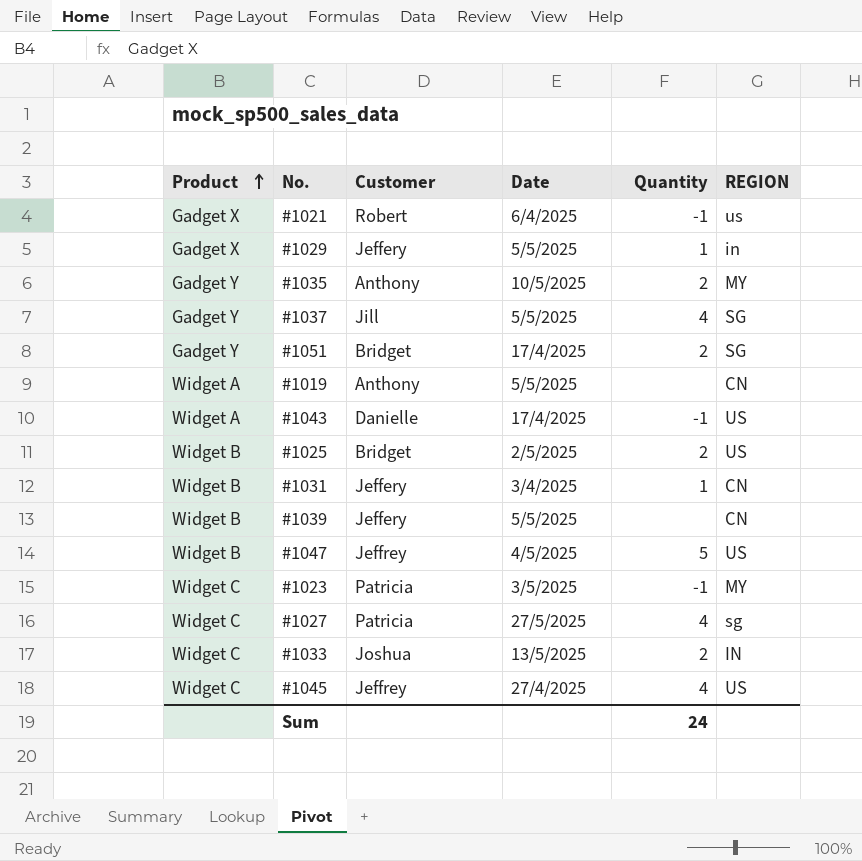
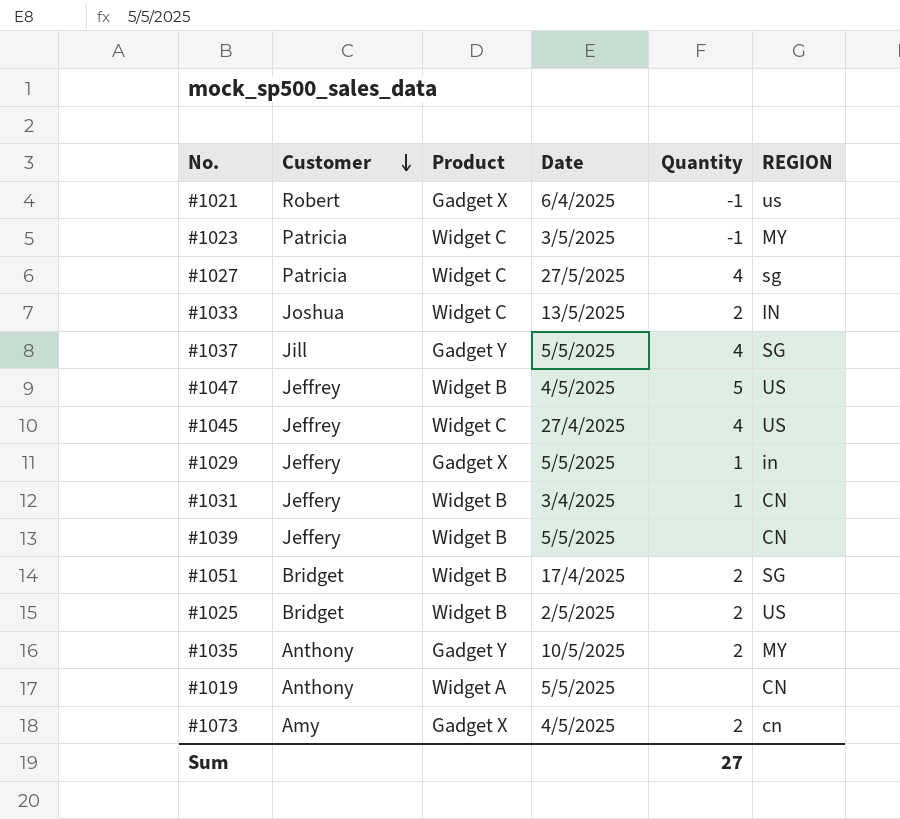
row order: Product ascending -> Customer descending
column Product | position: 1 -> 3
row #1043: Widget A | Danielle | 17/4/2025 | -1 | US -> none
#1051 | Product: Gadget Y -> Widget B
row #1073: none -> Amy | Gadget X | 4/5/2025 | 2 | cn
Sum | Quantity: 24 -> 27

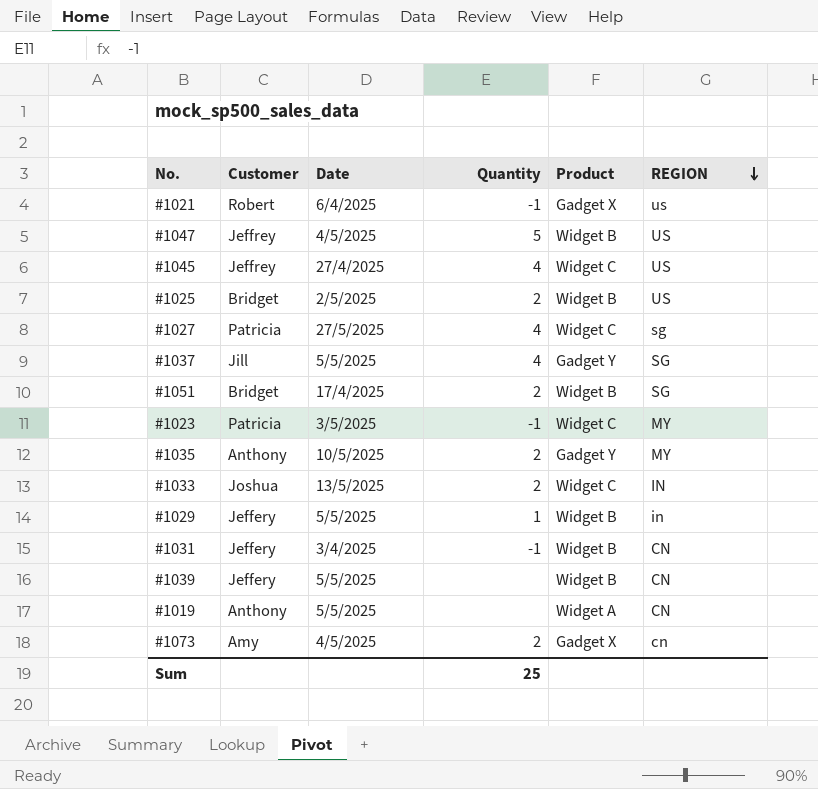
row order: Customer descending -> REGION descending
column Product | position: 3 -> 5
#1029 | Product: Gadget X -> Widget B
#1031 | Quantity: 1 -> -1
Sum | Quantity: 27 -> 25

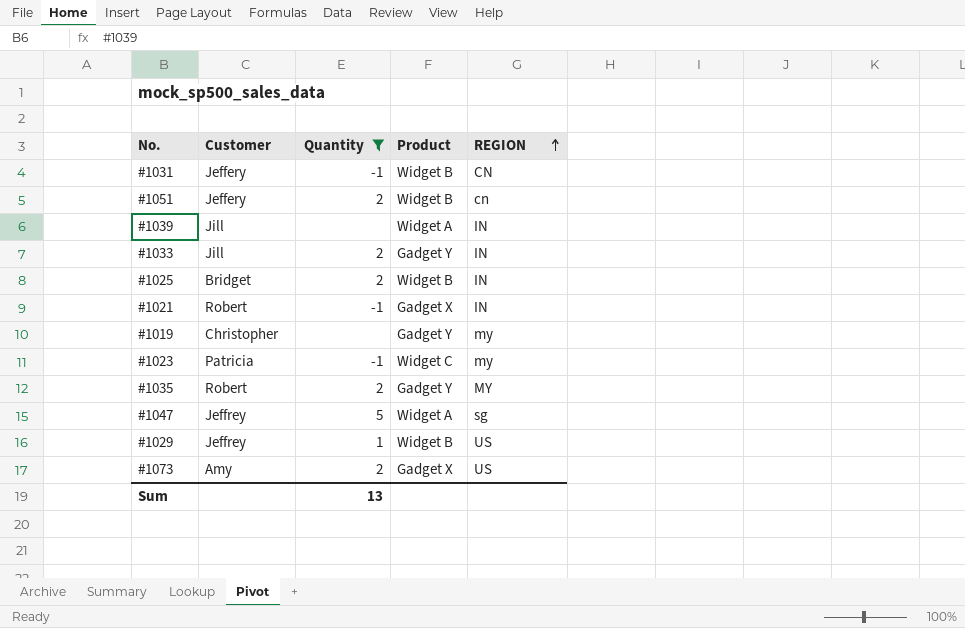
filter: none -> Quantity != 4
row order: REGION descending -> REGION ascending
column Date | position: 3 -> none
#1051 | Customer: Bridget -> Jeffery
#1051 | REGION: SG -> cn
#1039 | Customer: Jeffery -> Jill
#1039 | Product: Widget B -> Widget A
#1039 | REGION: CN -> IN
#1033 | Customer: Joshua -> Jill
#1033 | Product: Widget C -> Gadget Y
#1025 | REGION: US -> IN
#1021 | REGION: us -> IN
#1019 | Customer: Anthony -> Christopher
#1019 | Product: Widget A -> Gadget Y
#1019 | REGION: CN -> my
#1023 | REGION: MY -> my
#1035 | Customer: Anthony -> Robert
#1047 | Product: Widget B -> Widget A
#1047 | REGION: US -> sg
#1029 | Customer: Jeffery -> Jeffrey
#1029 | REGION: in -> US
#1073 | REGION: cn -> US
Sum | Quantity: 25 -> 13

